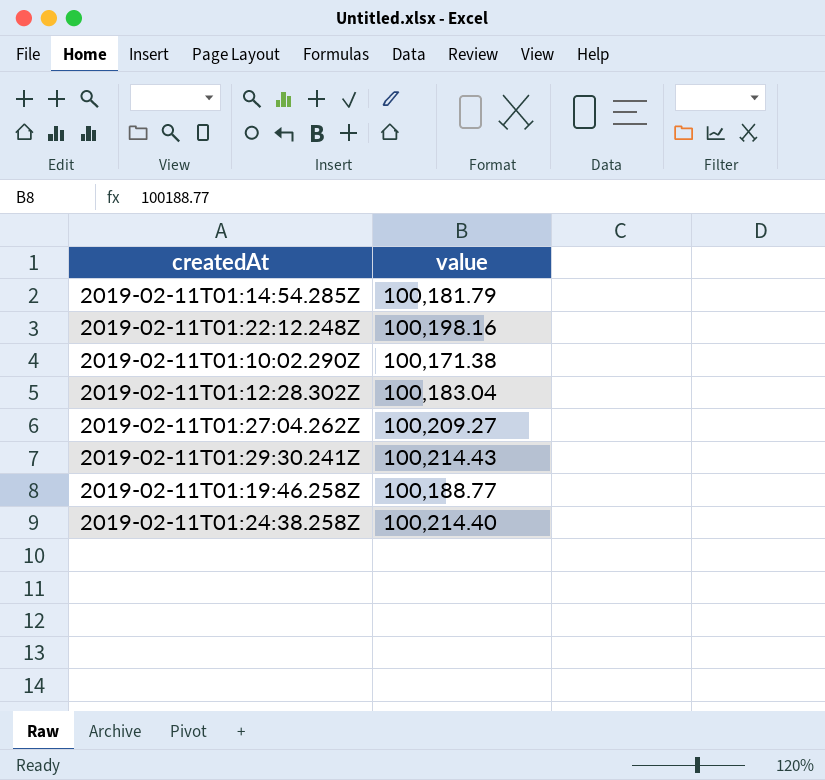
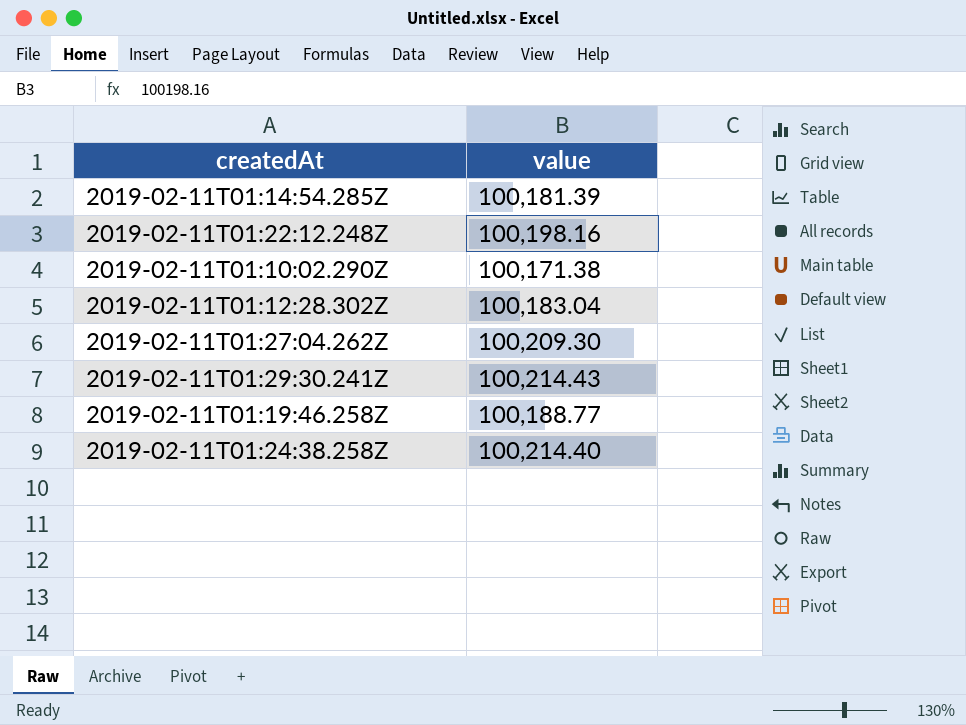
2019-02-11T01:14:54.285Z | value: 100,181.79 -> 100,181.39
2019-02-11T01:27:04.262Z | value: 100,209.27 -> 100,209.30

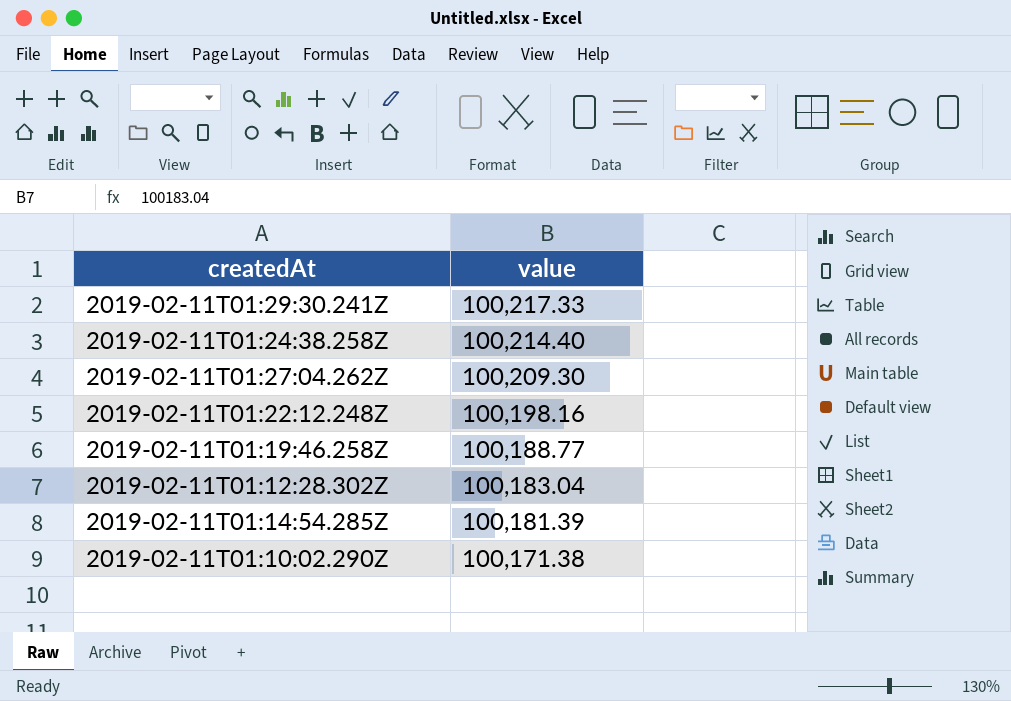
row order: none -> value descending
2019-02-11T01:29:30.241Z | value: 100,214.43 -> 100,217.33

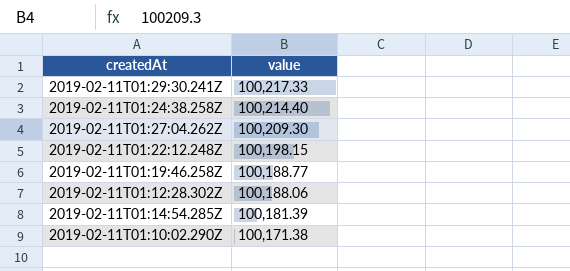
2019-02-11T01:22:12.248Z | value: 100,198.16 -> 100,198.15
2019-02-11T01:12:28.302Z | value: 100,183.04 -> 100,188.06

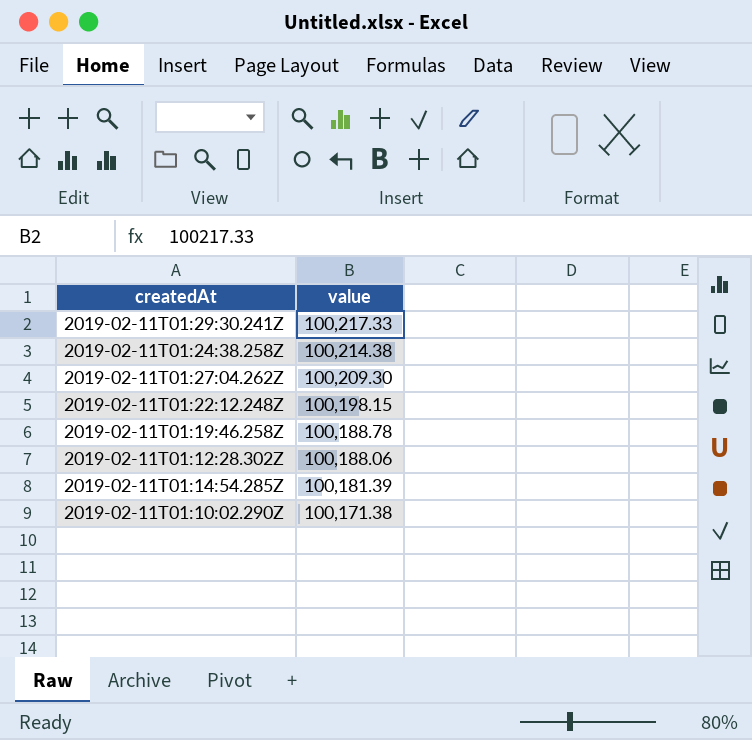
2019-02-11T01:24:38.258Z | value: 100,214.40 -> 100,214.38
2019-02-11T01:19:46.258Z | value: 100,188.77 -> 100,188.78

